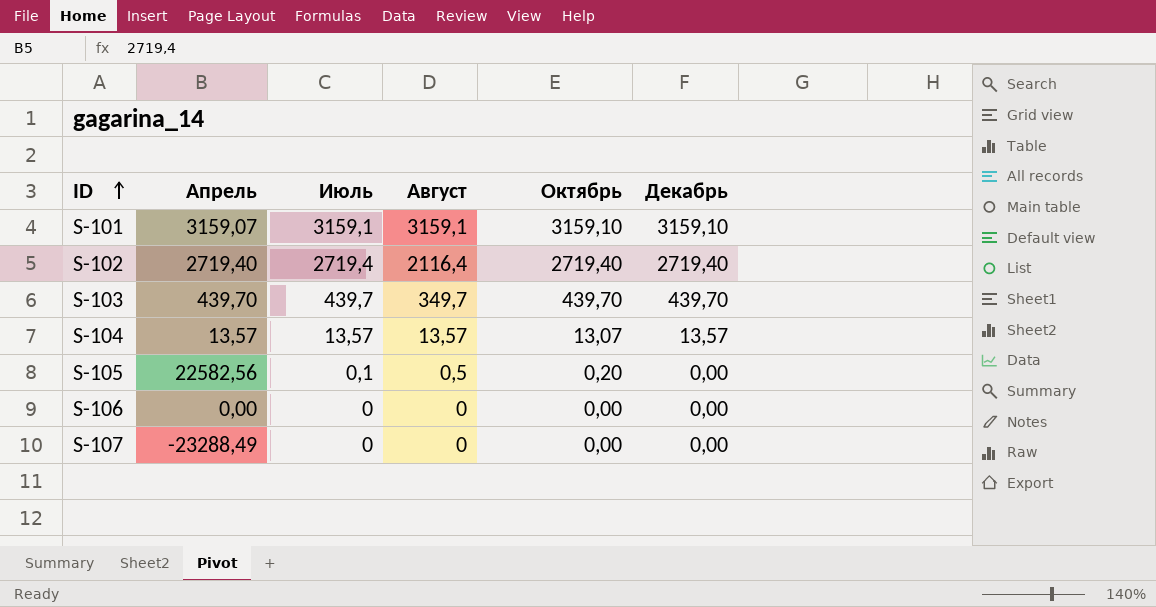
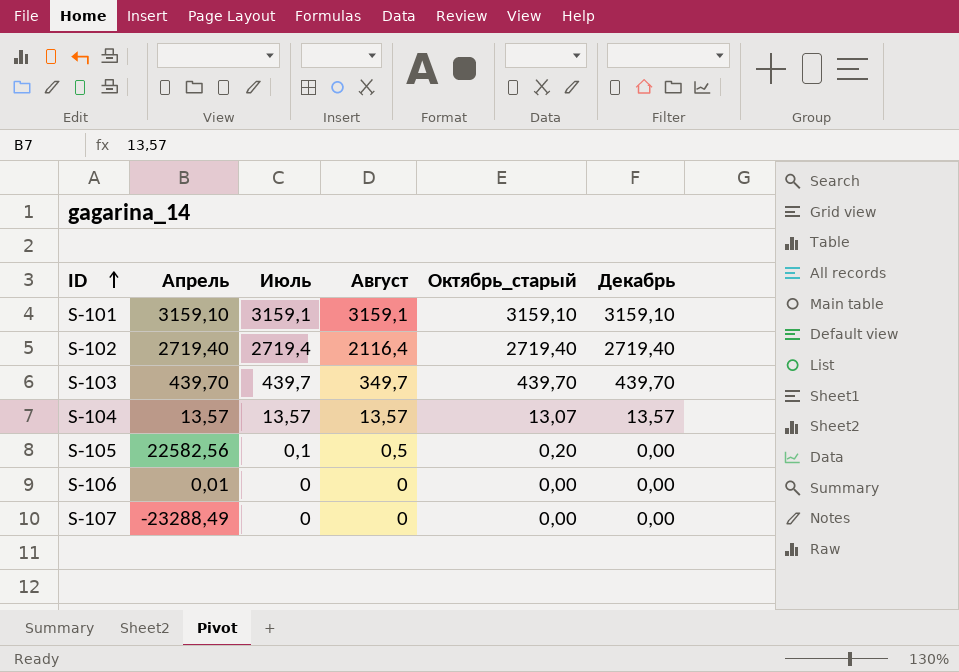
column name: Октябрь -> Октябрь_старый
S-101 | Апрель: 3159,07 -> 3159,10
S-106 | Апрель: 0,00 -> 0,01

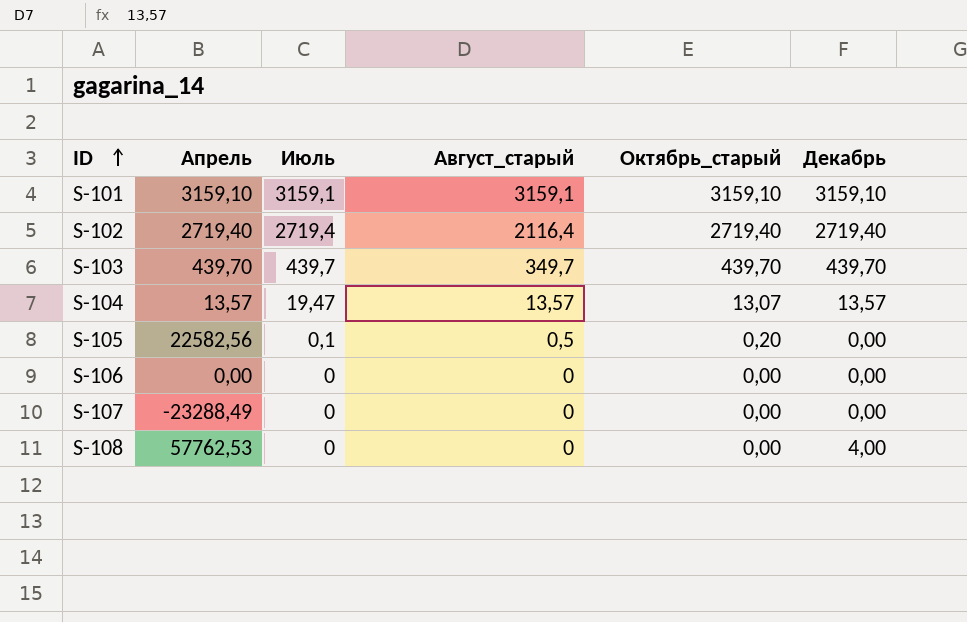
column name: Август -> Август_старый
S-104 | Июль: 13,57 -> 19,47
S-106 | Апрель: 0,01 -> 0,00
row S-108: none -> 57762,53 | 0 | 0 | 0,00 | 4,00

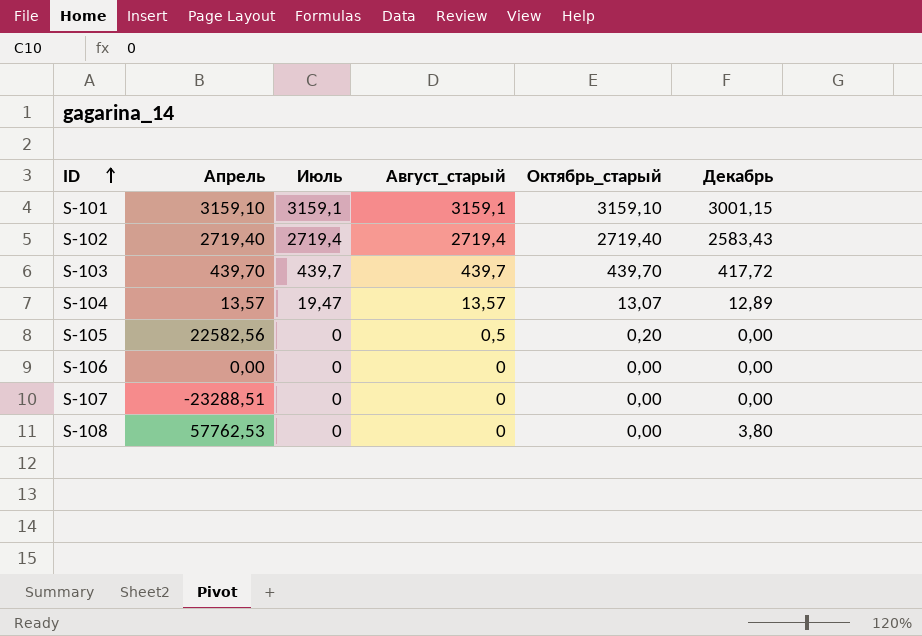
S-101 | Декабрь: 3159,10 -> 3001,15
S-102 | Август_старый: 2116,4 -> 2719,4
S-102 | Декабрь: 2719,40 -> 2583,43
S-103 | Август_старый: 349,7 -> 439,7
S-103 | Декабрь: 439,70 -> 417,72
S-104 | Декабрь: 13,57 -> 12,89
S-105 | Июль: 0,1 -> 0
S-107 | Апрель: -23288,49 -> -23288,51
S-108 | Декабрь: 4,00 -> 3,80

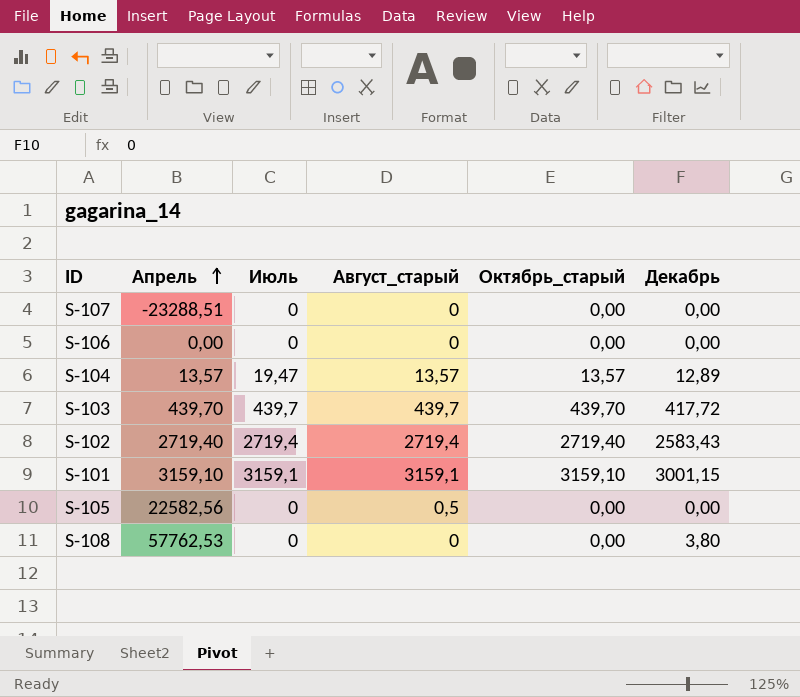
row order: ID ascending -> Апрель ascending
S-104 | Октябрь_старый: 13,07 -> 13,57
S-105 | Октябрь_старый: 0,20 -> 0,00

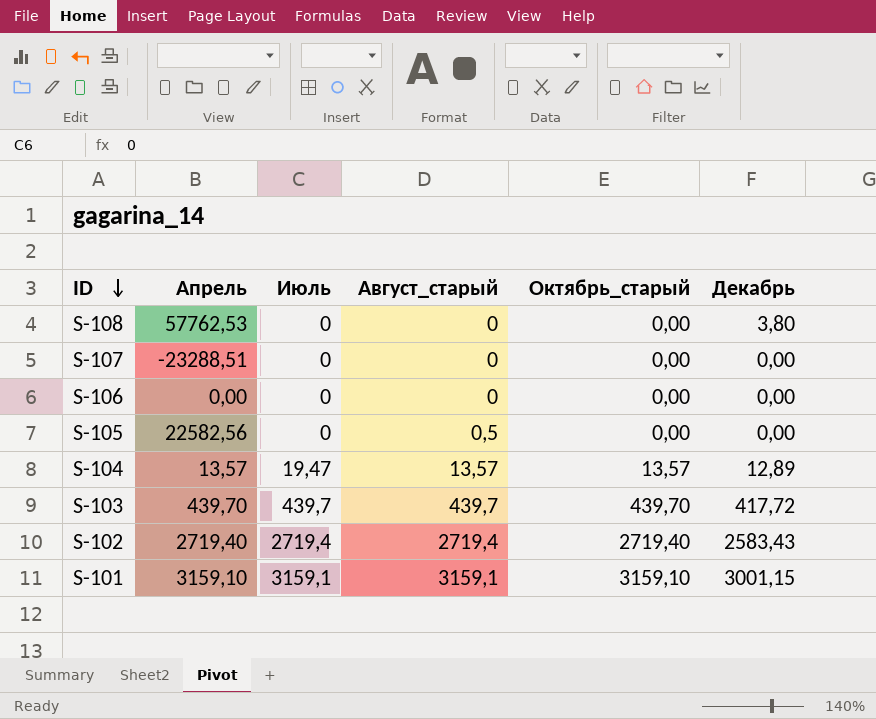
row order: Апрель ascending -> ID descending

